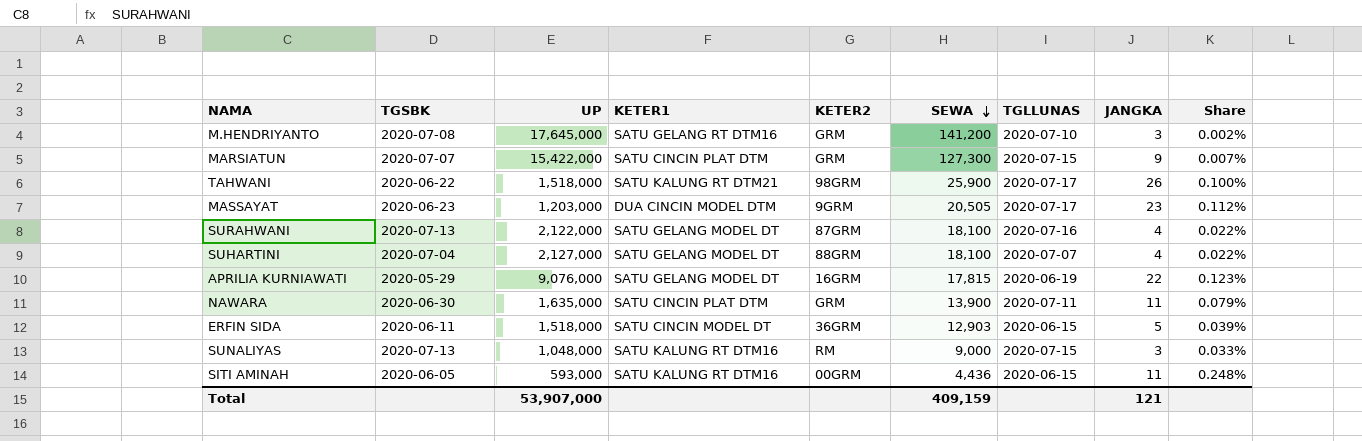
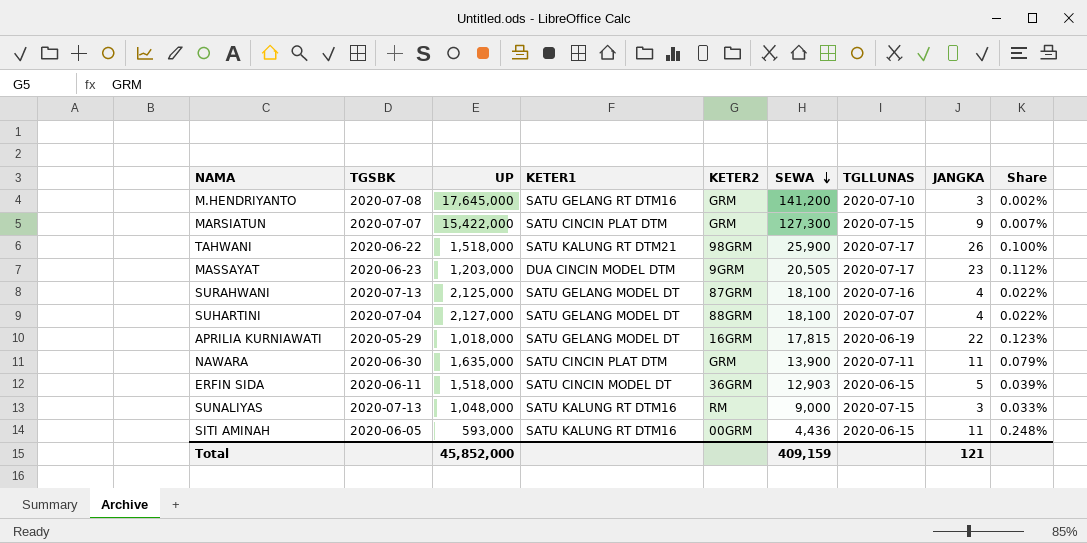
SURAHWANI | UP: 2,122,000 -> 2,125,000
APRILIA KURNIAWATI | UP: 9,076,000 -> 1,018,000
Total | UP: 53,907,000 -> 45,852,000

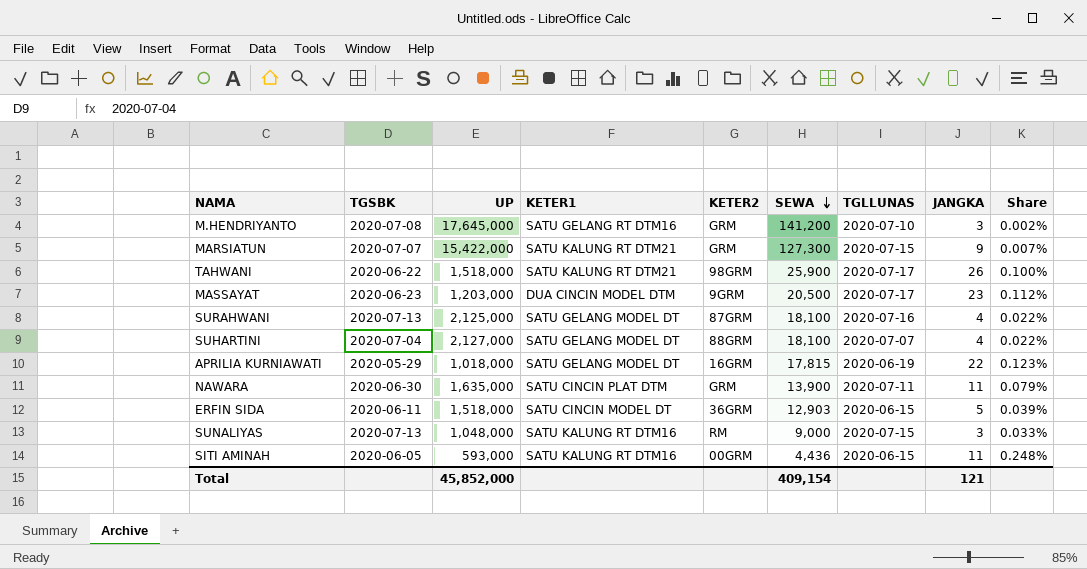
MARSIATUN | KETER1: SATU CINCIN PLAT DTM -> SATU KALUNG RT DTM21
MASSAYAT | SEWA: 20,505 -> 20,500
Total | SEWA: 409,159 -> 409,154

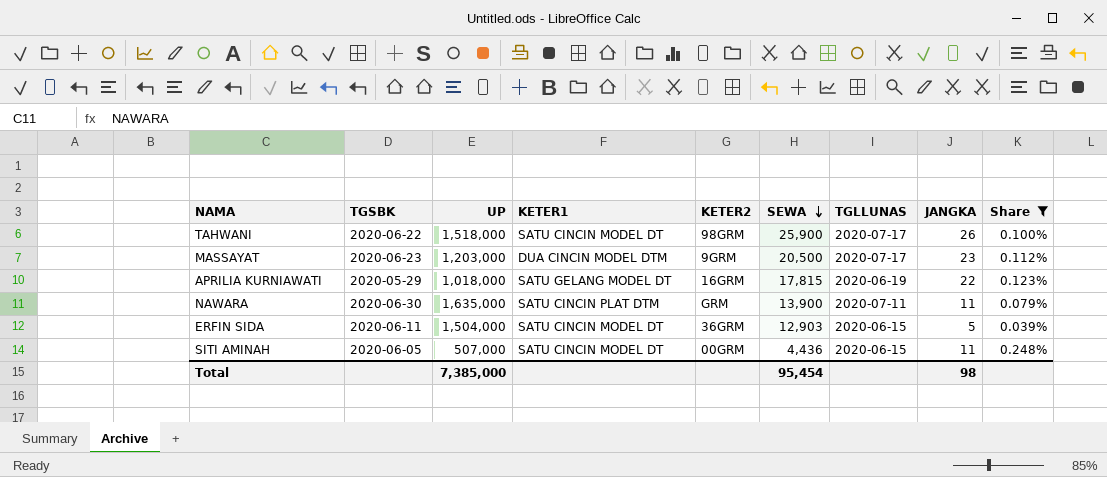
filter: none -> Share >= 0.039%
TAHWANI | KETER1: SATU KALUNG RT DTM21 -> SATU CINCIN MODEL DT
ERFIN SIDA | UP: 1,518,000 -> 1,504,000
SITI AMINAH | UP: 593,000 -> 507,000
SITI AMINAH | KETER1: SATU KALUNG RT DTM16 -> SATU CINCIN MODEL DT
Total | UP: 45,852,000 -> 7,385,000
Total | SEWA: 409,154 -> 95,454
Total | JANGKA: 121 -> 98

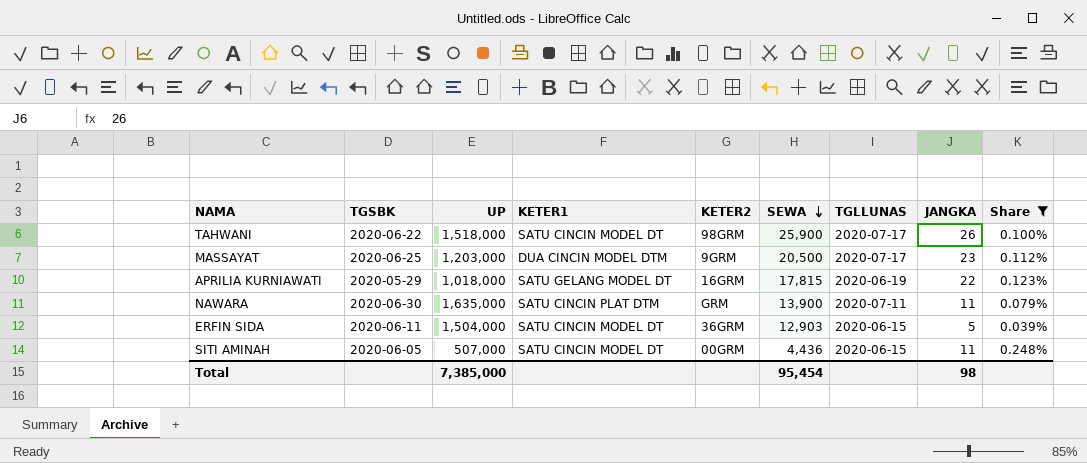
MASSAYAT | TGSBK: 2020-06-23 -> 2020-06-25

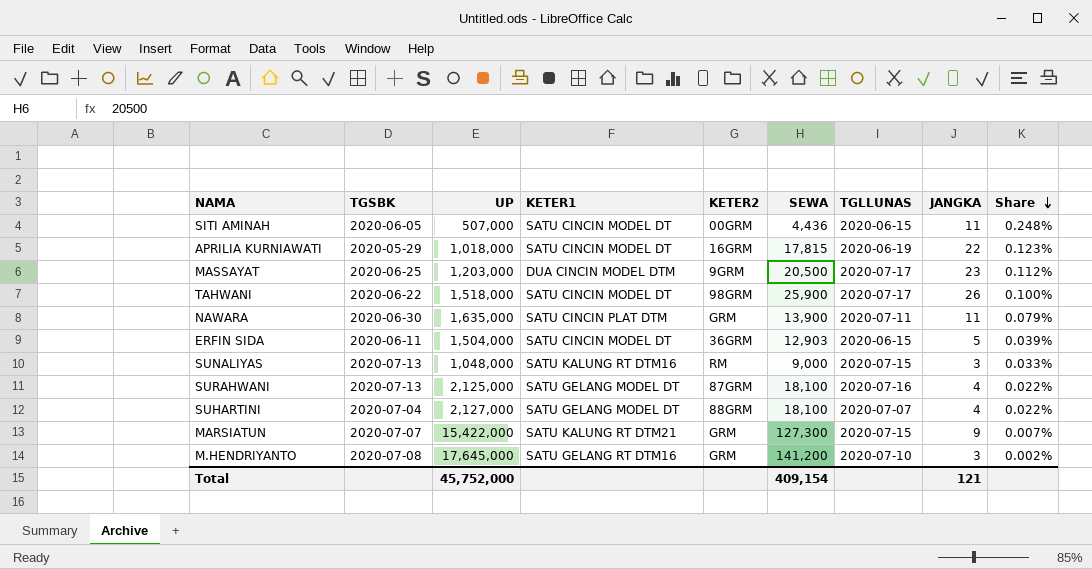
filter: Share >= 0.039% -> none
row order: SEWA descending -> Share descending
APRILIA KURNIAWATI | KETER1: SATU GELANG MODEL DT -> SATU CINCIN MODEL DT
Total | UP: 7,385,000 -> 45,752,000
Total | SEWA: 95,454 -> 409,154
Total | JANGKA: 98 -> 121

